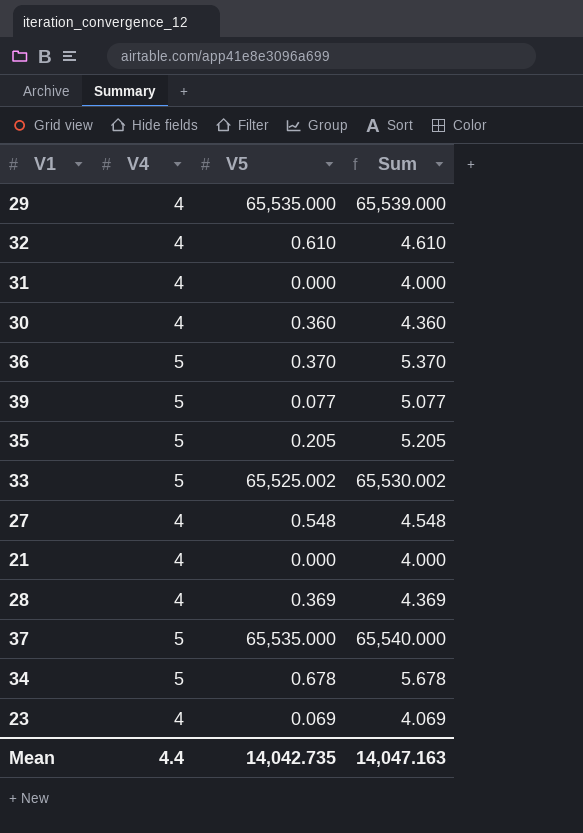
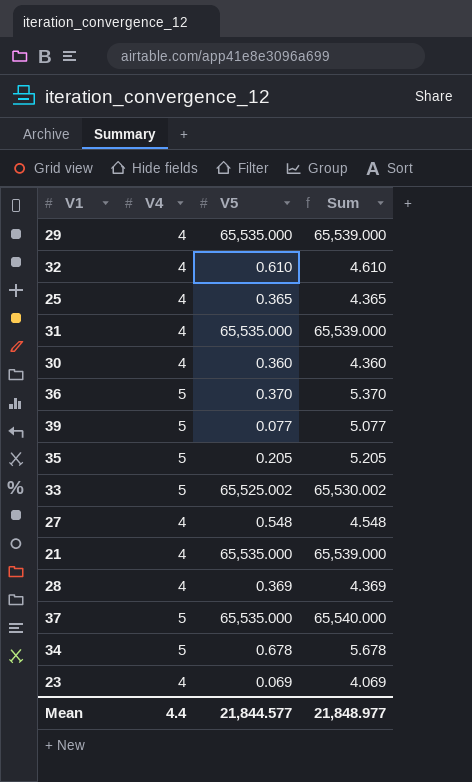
row 25: none -> 4 | 0.365 | 4.365
31 | V5: 0.000 -> 65,535.000
31 | Sum: 4.000 -> 65,539.000
21 | V5: 0.000 -> 65,535.000
21 | Sum: 4.000 -> 65,539.000
Mean | V5: 14,042.735 -> 21,844.577
Mean | Sum: 14,047.163 -> 21,848.977

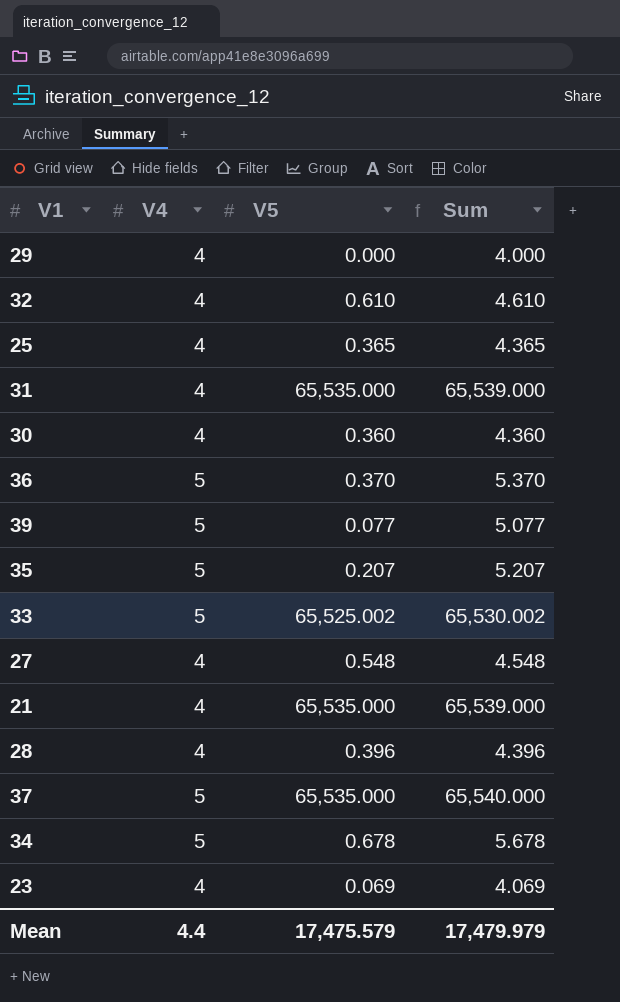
29 | V5: 65,535.000 -> 0.000
29 | Sum: 65,539.000 -> 4.000
35 | V5: 0.205 -> 0.207
35 | Sum: 5.205 -> 5.207
28 | V5: 0.369 -> 0.396
28 | Sum: 4.369 -> 4.396
Mean | V5: 21,844.577 -> 17,475.579
Mean | Sum: 21,848.977 -> 17,479.979

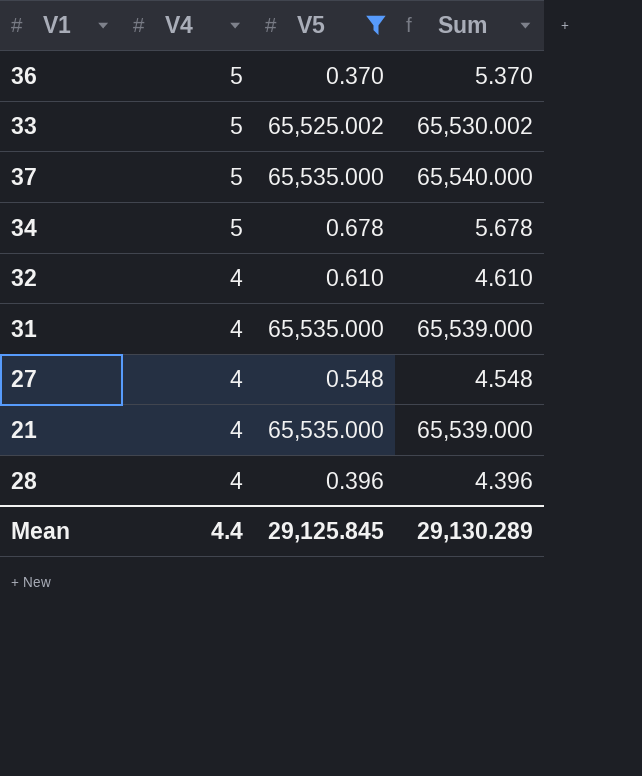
filter: none -> V5 >= 0.370
row order: none -> V4 descending
Mean | V5: 17,475.579 -> 29,125.845
Mean | Sum: 17,479.979 -> 29,130.289

